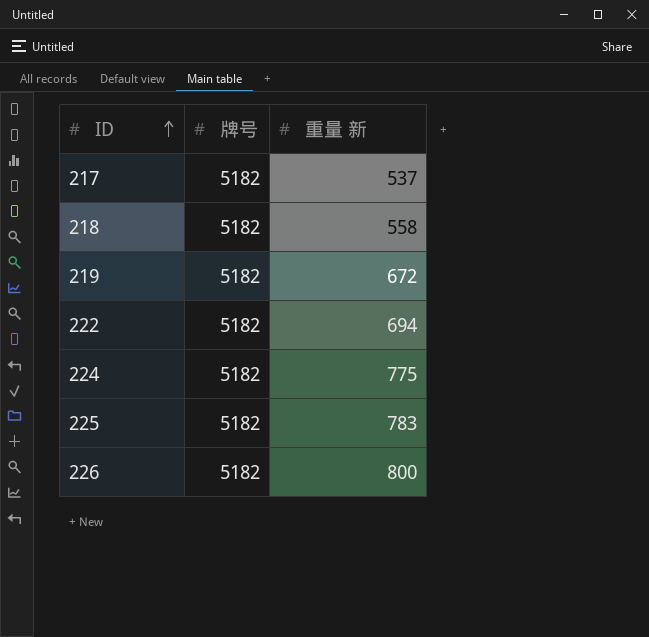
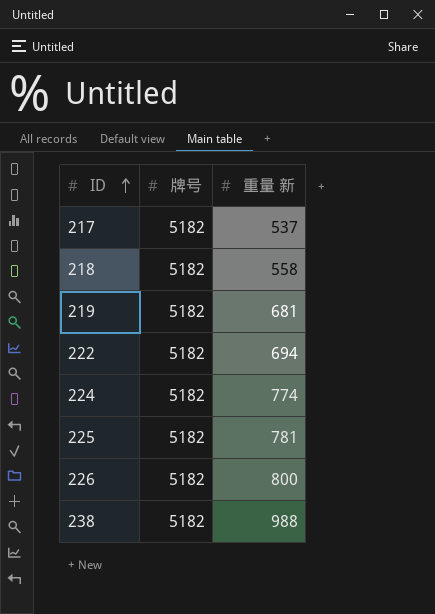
219 | 重量 新: 672 -> 681
224 | 重量 新: 775 -> 774
225 | 重量 新: 783 -> 781
row 238: none -> 5182 | 988

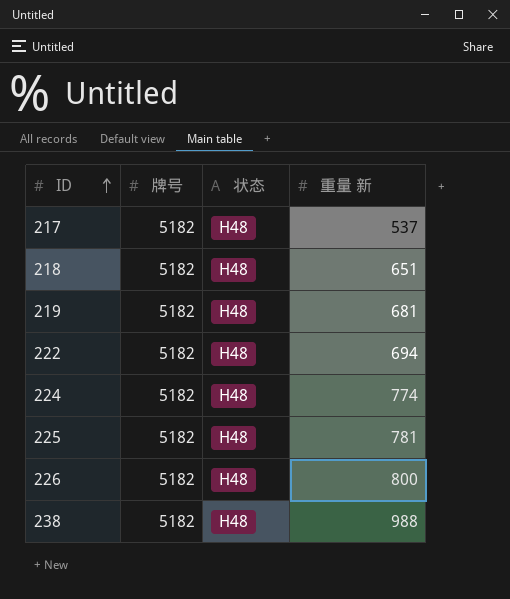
column 状态 | position: none -> 3
218 | 重量 新: 558 -> 651

